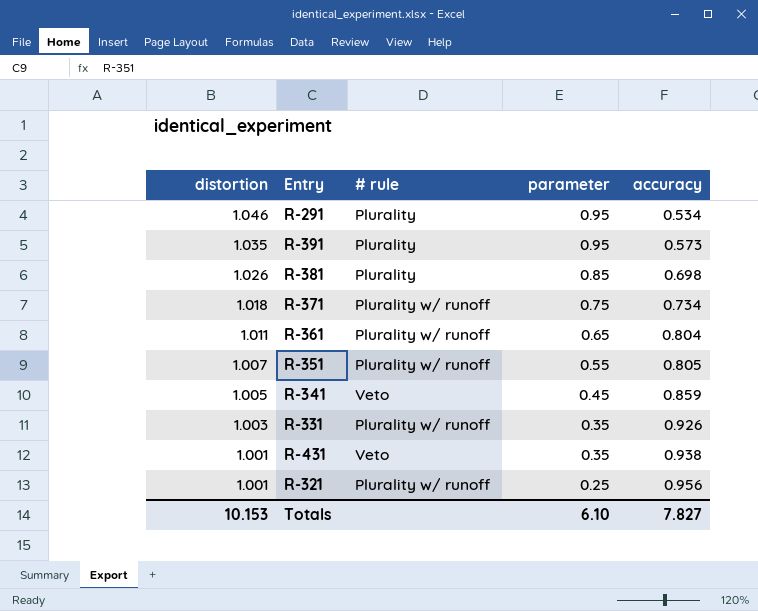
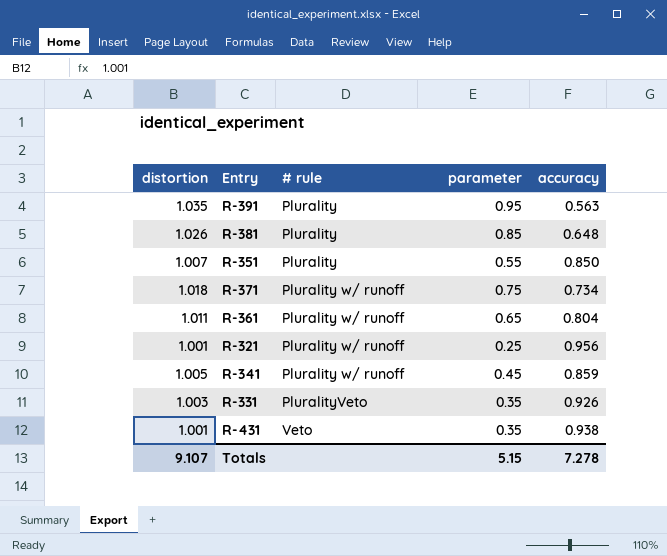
row order: distortion descending -> # rule ascending
row R-291: 1.046 | Plurality | 0.95 | 0.534 -> none
R-391 | accuracy: 0.573 -> 0.563
R-381 | accuracy: 0.698 -> 0.648
R-351 | # rule: Plurality w/ runoff -> Plurality
R-351 | accuracy: 0.805 -> 0.850
R-341 | # rule: Veto -> Plurality w/ runoff
R-331 | # rule: Plurality w/ runoff -> PluralityVeto
Totals | distortion: 10.153 -> 9.107
Totals | parameter: 6.10 -> 5.15
Totals | accuracy: 7.827 -> 7.278

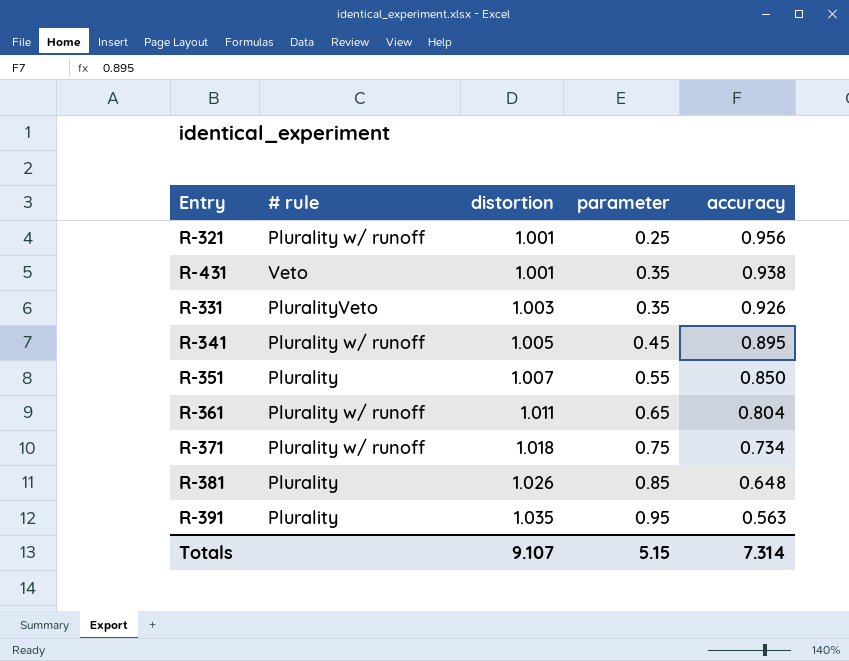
row order: # rule ascending -> distortion ascending
column distortion | position: 1 -> 3
R-341 | accuracy: 0.859 -> 0.895
Totals | accuracy: 7.278 -> 7.314

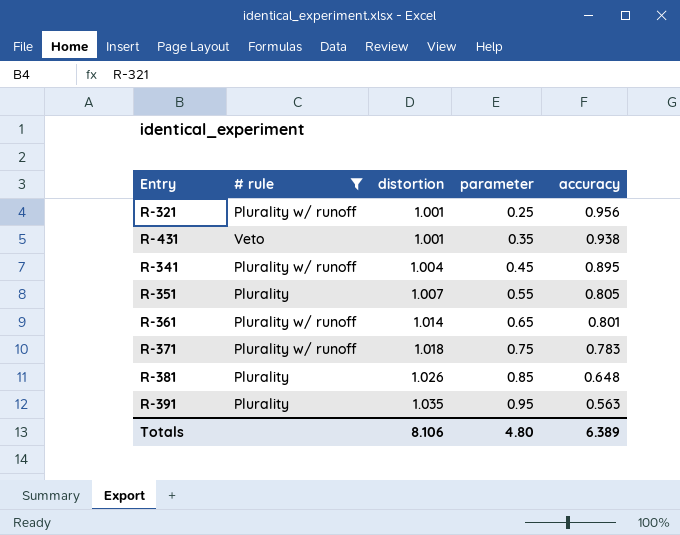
filter: none -> # rule != PluralityVeto
R-341 | distortion: 1.005 -> 1.004
R-351 | accuracy: 0.850 -> 0.805
R-361 | distortion: 1.011 -> 1.014
R-361 | accuracy: 0.804 -> 0.801
R-371 | accuracy: 0.734 -> 0.783
Totals | distortion: 9.107 -> 8.106
Totals | parameter: 5.15 -> 4.80
Totals | accuracy: 7.314 -> 6.389

